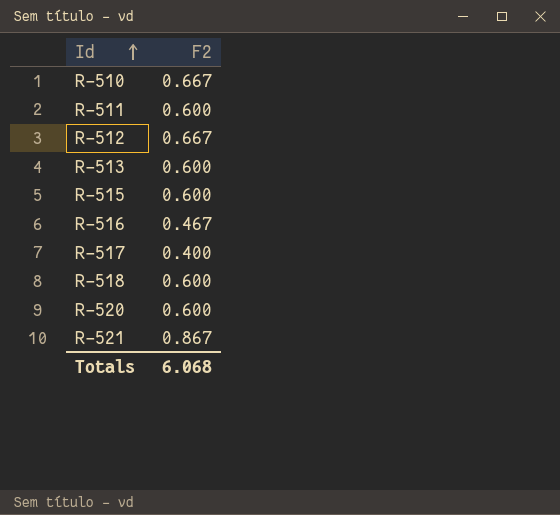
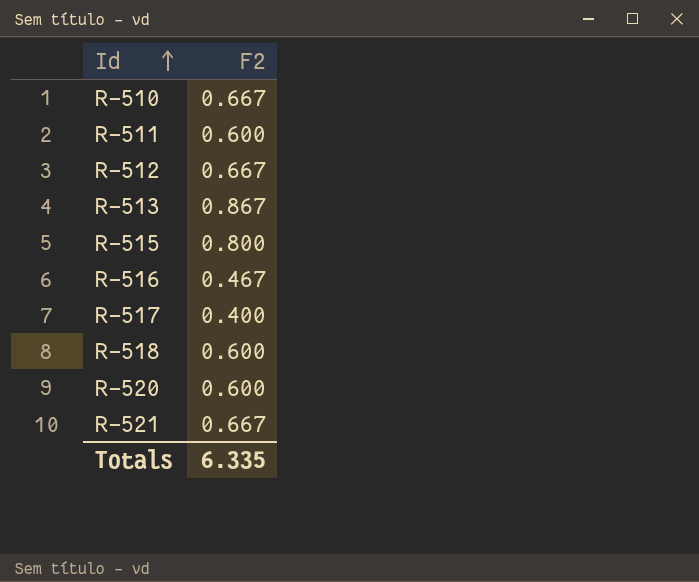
R-513 | F2: 0.600 -> 0.867
R-515 | F2: 0.600 -> 0.800
R-521 | F2: 0.867 -> 0.667
Totals | F2: 6.068 -> 6.335

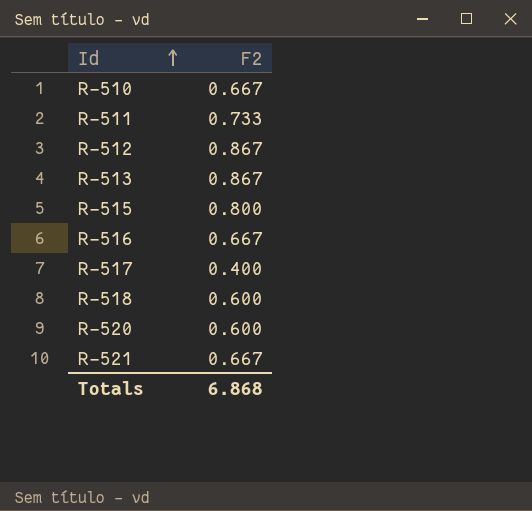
R-511 | F2: 0.600 -> 0.733
R-512 | F2: 0.667 -> 0.867
R-516 | F2: 0.467 -> 0.667
Totals | F2: 6.335 -> 6.868

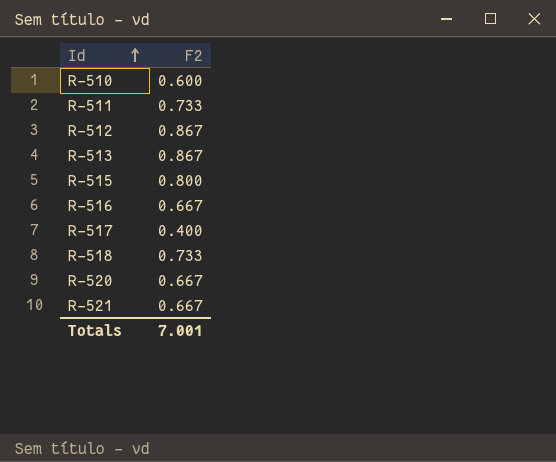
R-510 | F2: 0.667 -> 0.600
R-518 | F2: 0.600 -> 0.733
R-520 | F2: 0.600 -> 0.667
Totals | F2: 6.868 -> 7.001

